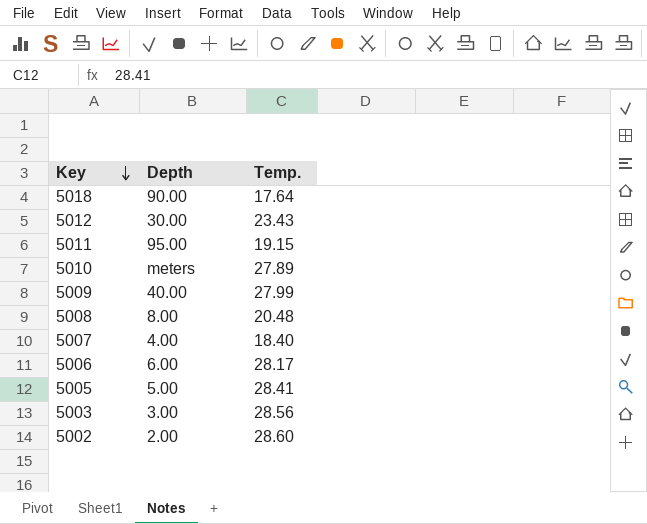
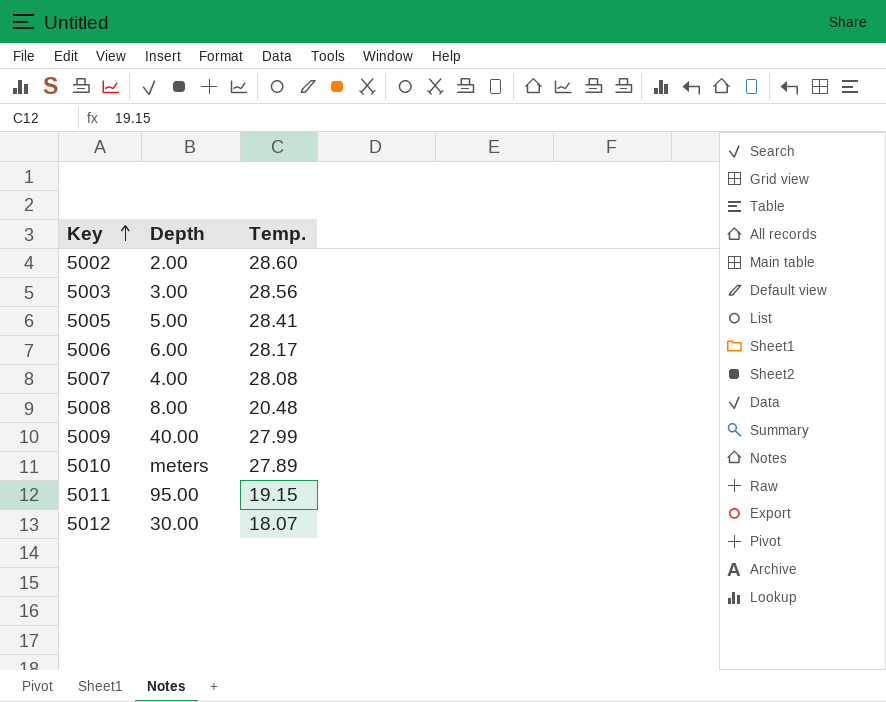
row order: Key descending -> Key ascending
row 5018: 90.00 | 17.64 -> none
5007 | Temp.: 18.40 -> 28.08
5012 | Temp.: 23.43 -> 18.07

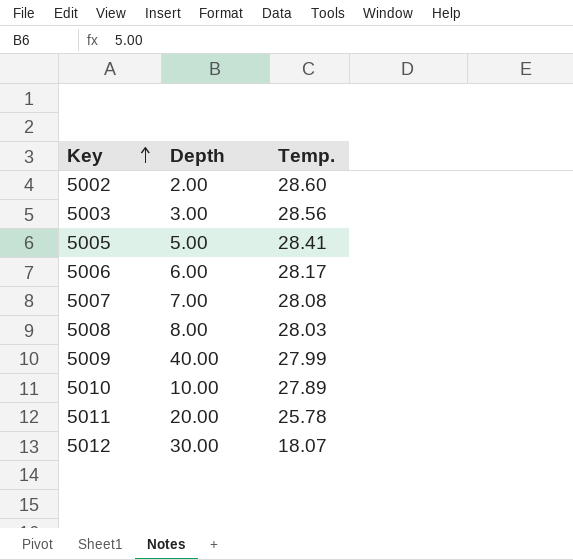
5007 | Depth: 4.00 -> 7.00
5008 | Temp.: 20.48 -> 28.03
5010 | Depth: meters -> 10.00
5011 | Depth: 95.00 -> 20.00
5011 | Temp.: 19.15 -> 25.78

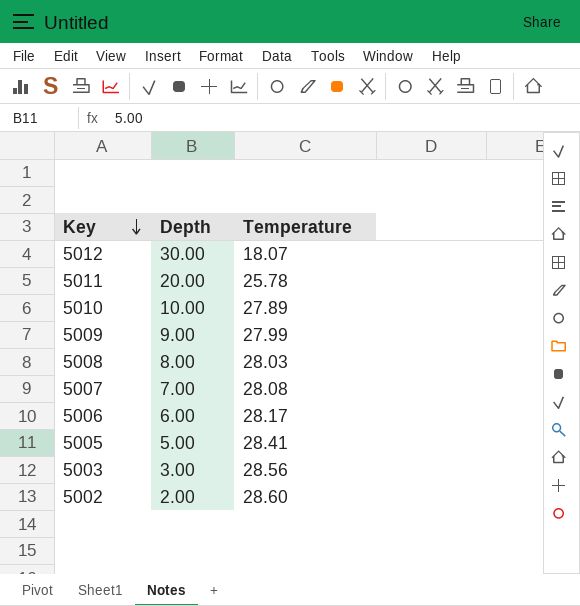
row order: Key ascending -> Key descending
column name: Temp. -> Temperature
5009 | Depth: 40.00 -> 9.00

